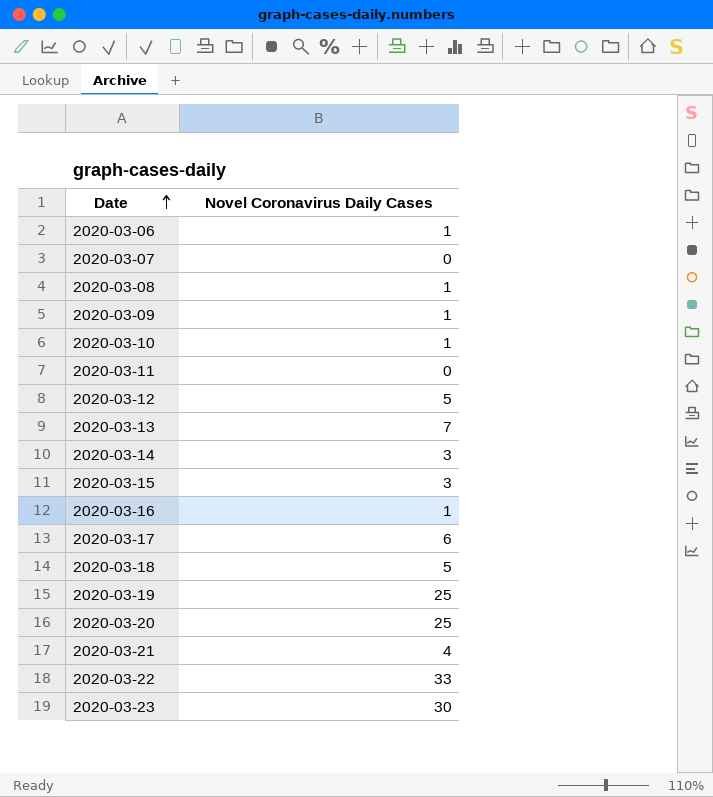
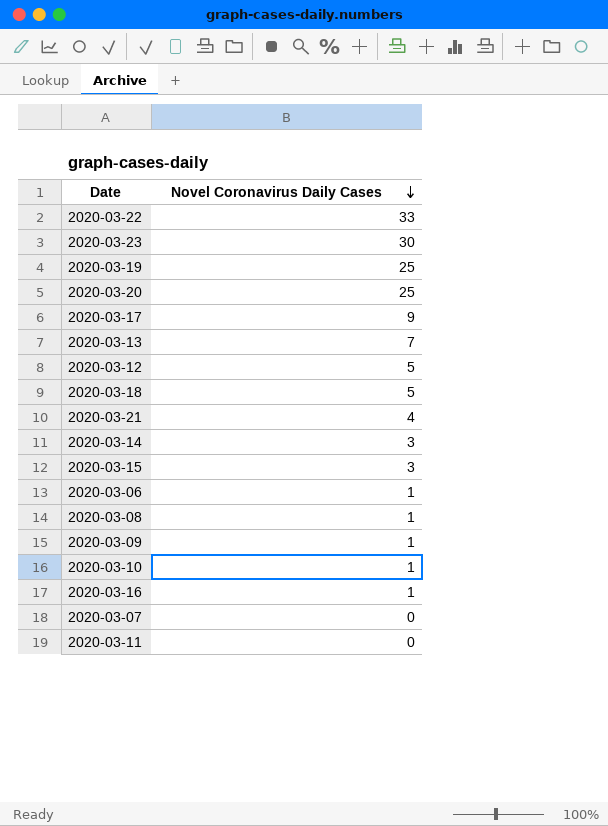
row order: Date ascending -> Novel Coronavirus Daily Cases descending
2020-03-17 | Novel Coronavirus Daily Cases: 6 -> 9

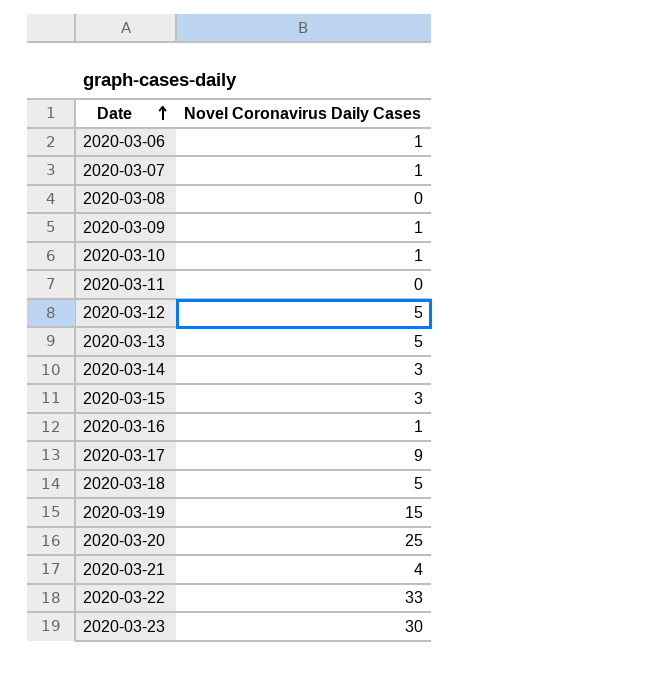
row order: Novel Coronavirus Daily Cases descending -> Date ascending
2020-03-07 | Novel Coronavirus Daily Cases: 0 -> 1
2020-03-08 | Novel Coronavirus Daily Cases: 1 -> 0
2020-03-13 | Novel Coronavirus Daily Cases: 7 -> 5
2020-03-19 | Novel Coronavirus Daily Cases: 25 -> 15

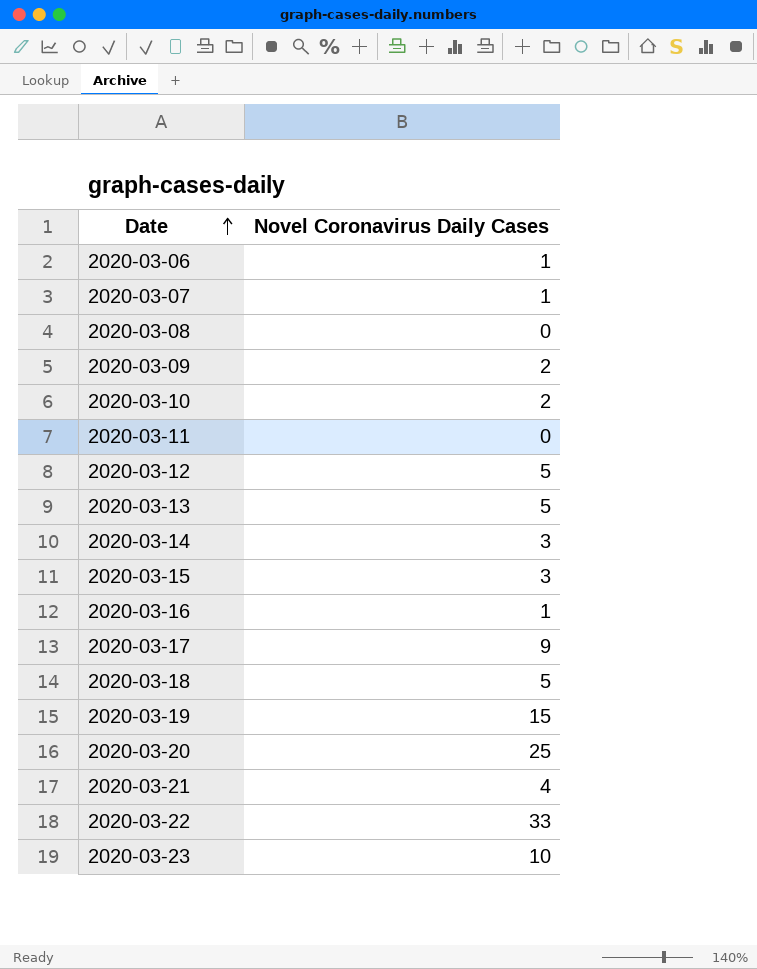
2020-03-09 | Novel Coronavirus Daily Cases: 1 -> 2
2020-03-10 | Novel Coronavirus Daily Cases: 1 -> 2
2020-03-23 | Novel Coronavirus Daily Cases: 30 -> 10

